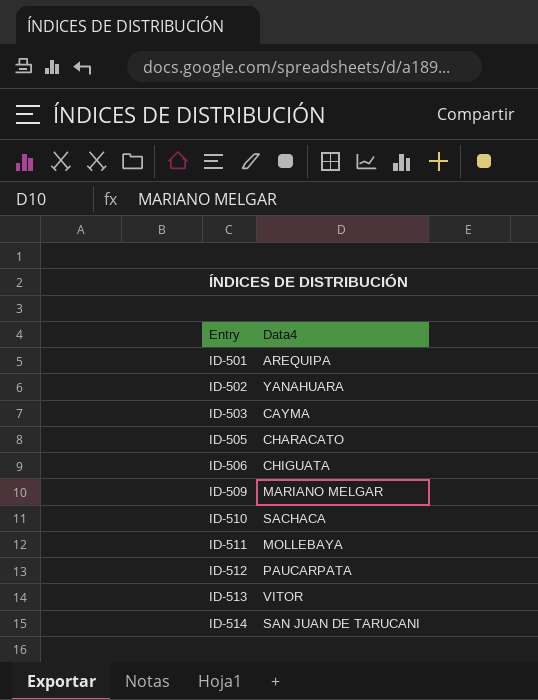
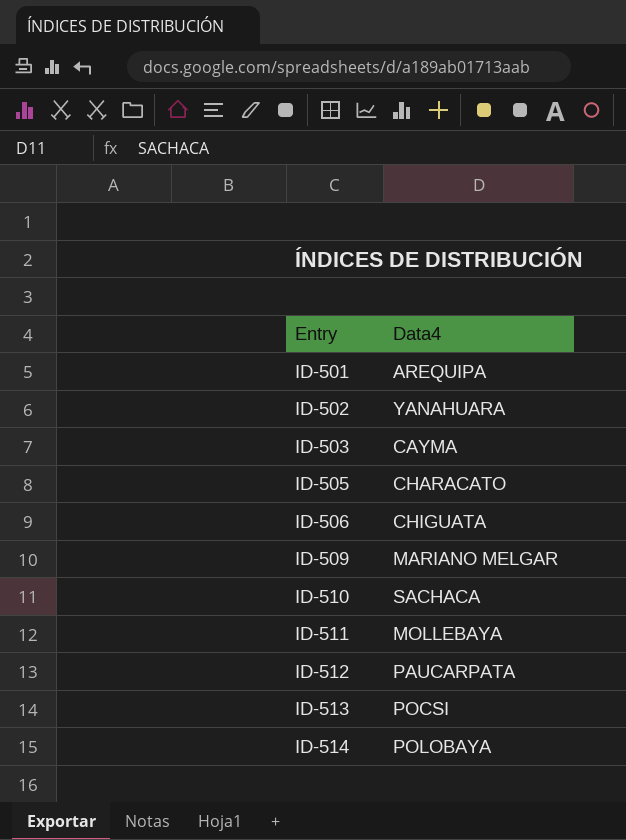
ID-513 | Data4: VITOR -> POCSI
ID-514 | Data4: SAN JUAN DE TARUCANI -> POLOBAYA

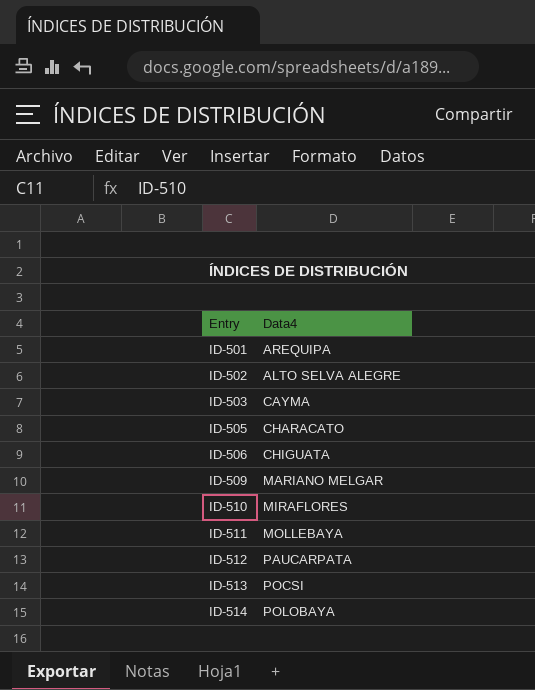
ID-502 | Data4: YANAHUARA -> ALTO SELVA ALEGRE
ID-510 | Data4: SACHACA -> MIRAFLORES

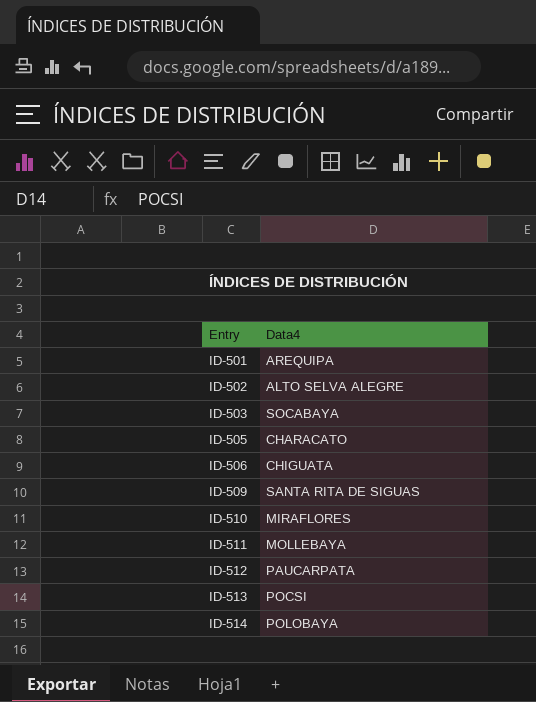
ID-503 | Data4: CAYMA -> SOCABAYA
ID-509 | Data4: MARIANO MELGAR -> SANTA RITA DE SIGUAS

